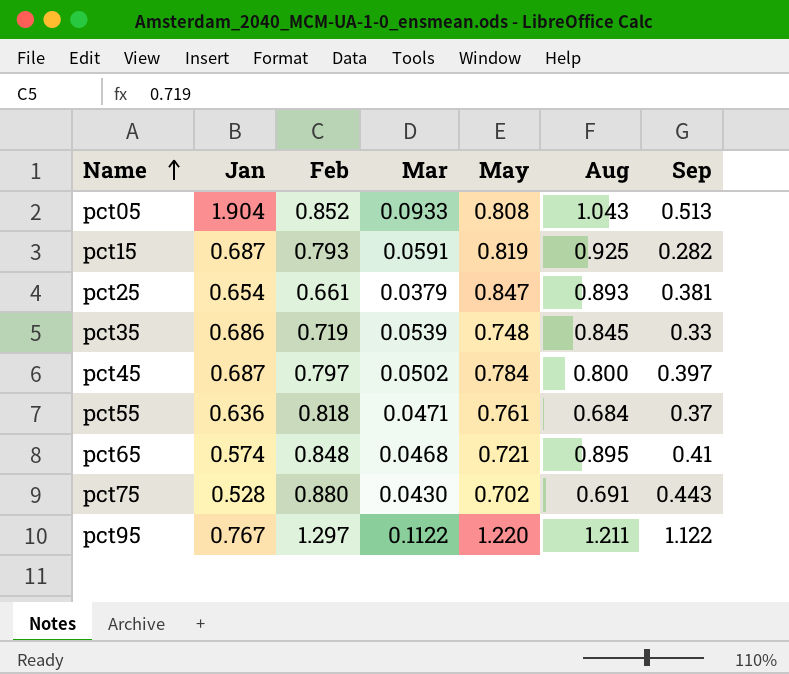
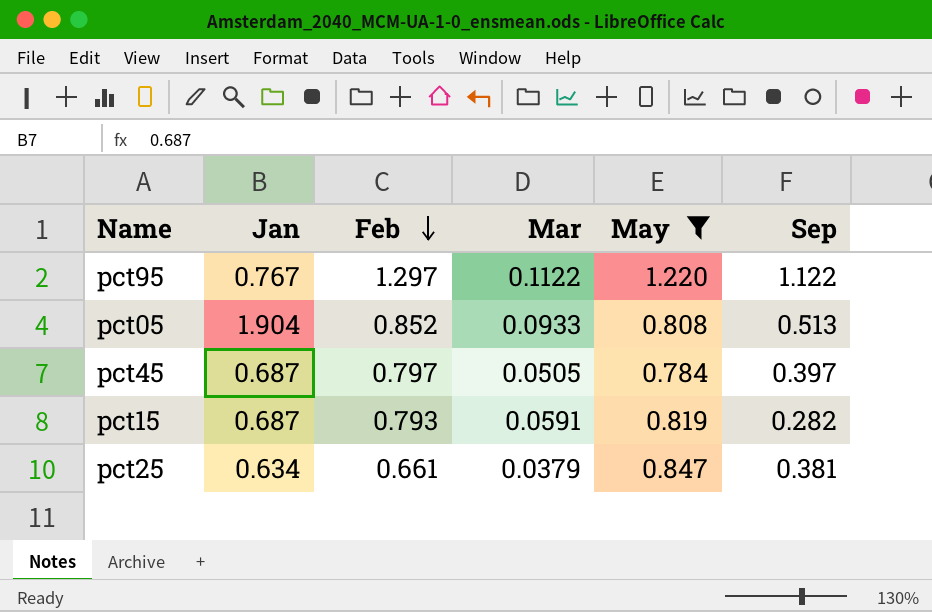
filter: none -> May >= 0.784
row order: Name ascending -> Feb descending
column Aug | position: 6 -> none
pct45 | Mar: 0.0502 -> 0.0505
pct25 | Jan: 0.654 -> 0.634

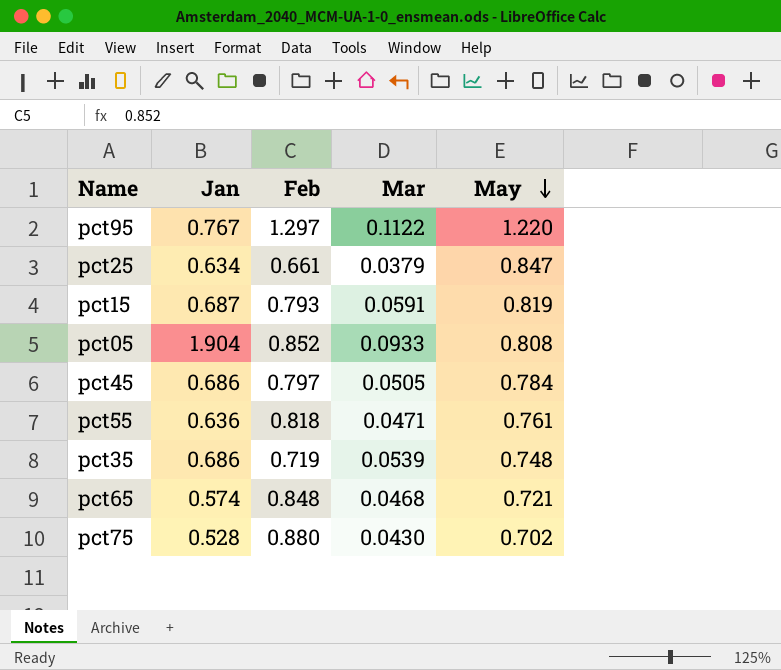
filter: May >= 0.784 -> none
row order: Feb descending -> May descending
column Sep | position: 6 -> none
pct45 | Jan: 0.687 -> 0.686

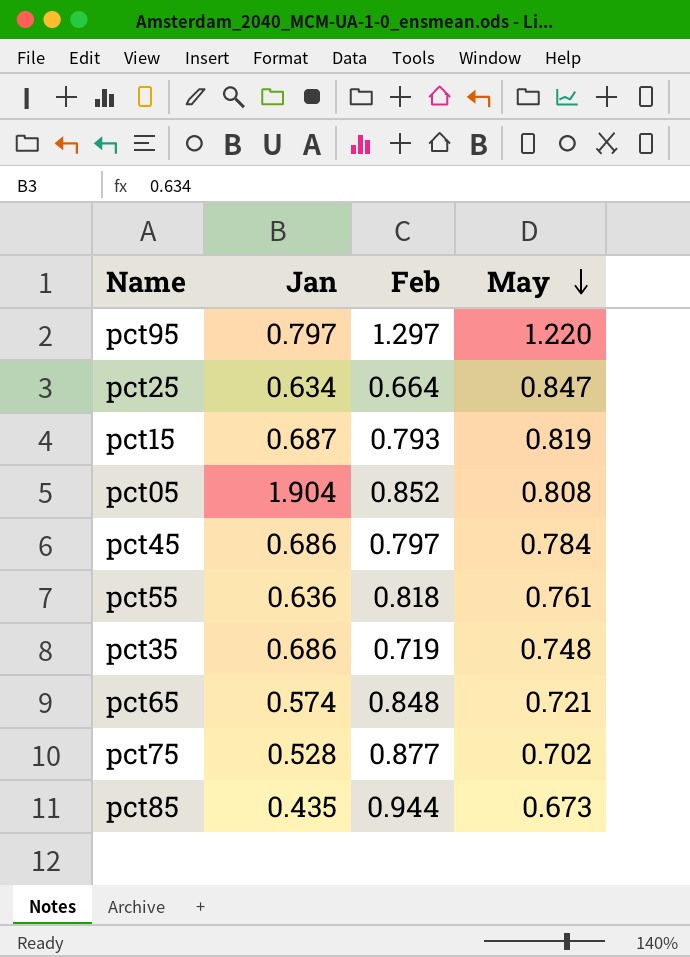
column Mar | position: 4 -> none
pct95 | Jan: 0.767 -> 0.797
pct25 | Feb: 0.661 -> 0.664
pct75 | Feb: 0.880 -> 0.877
row pct85: none -> 0.435 | 0.944 | 0.673

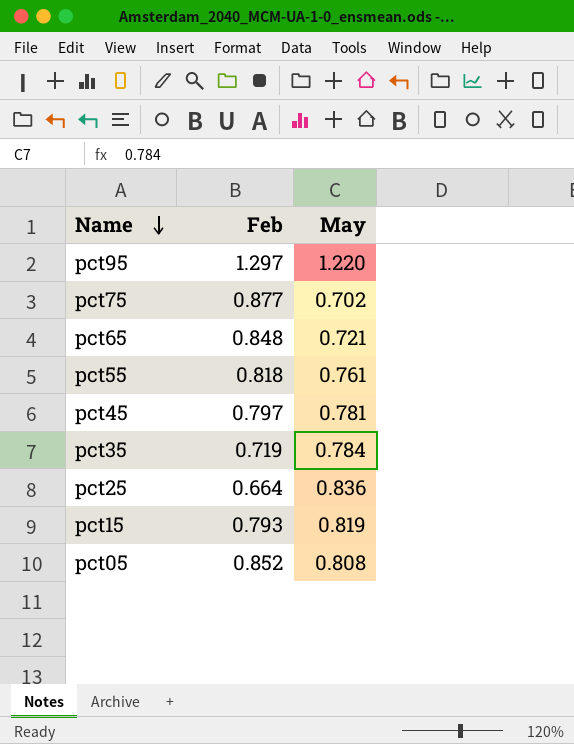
row order: May descending -> Name descending
column Jan | position: 2 -> none
row pct85: 0.435 | 0.944 | 0.673 -> none
pct45 | May: 0.784 -> 0.781
pct35 | May: 0.748 -> 0.784
pct25 | May: 0.847 -> 0.836

